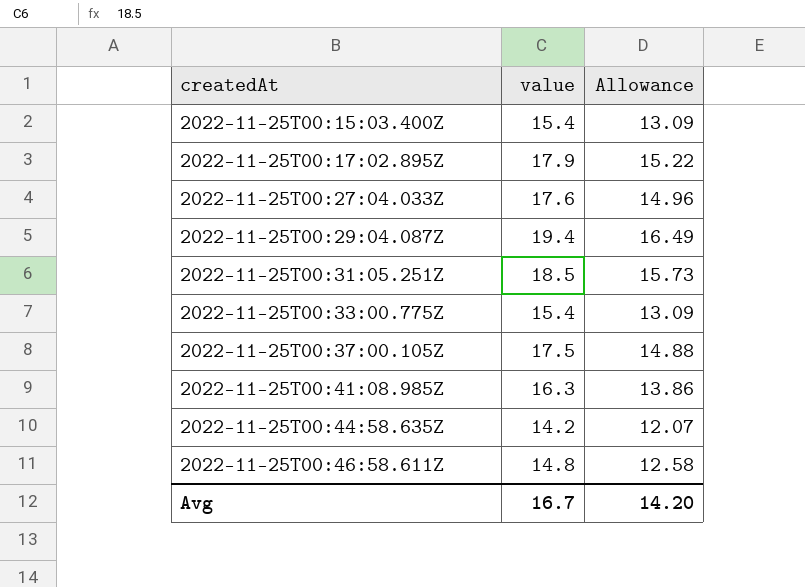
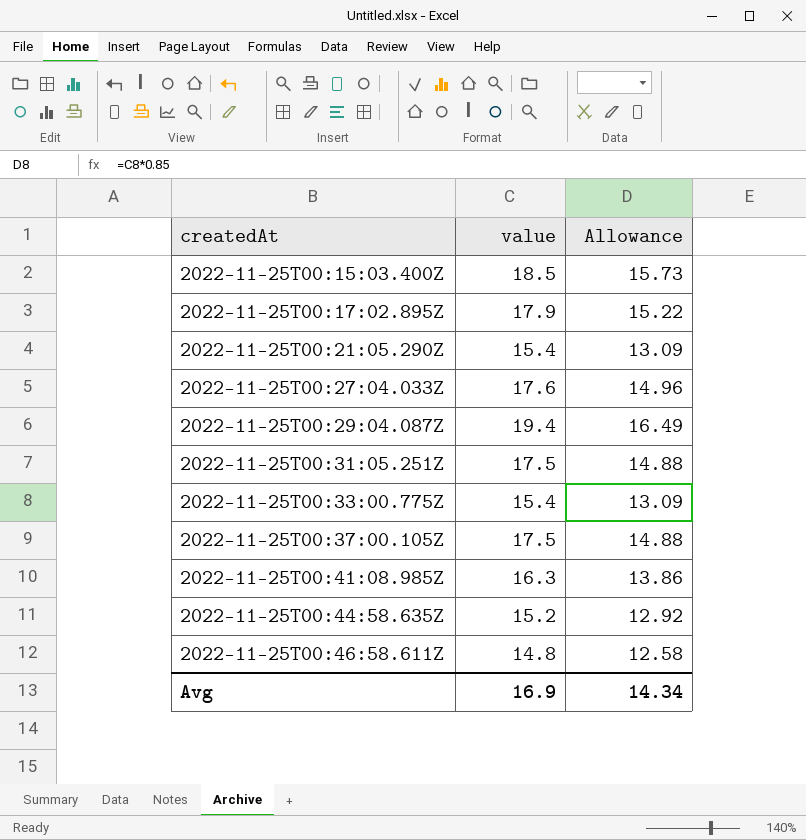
2022-11-25T00:15:03.400Z | value: 15.4 -> 18.5
2022-11-25T00:15:03.400Z | Allowance: 13.09 -> 15.73
row 2022-11-25T00:21:05.290Z: none -> 15.4 | 13.09
2022-11-25T00:31:05.251Z | value: 18.5 -> 17.5
2022-11-25T00:31:05.251Z | Allowance: 15.73 -> 14.88
2022-11-25T00:44:58.635Z | value: 14.2 -> 15.2
2022-11-25T00:44:58.635Z | Allowance: 12.07 -> 12.92
Avg | value: 16.7 -> 16.9
Avg | Allowance: 14.20 -> 14.34

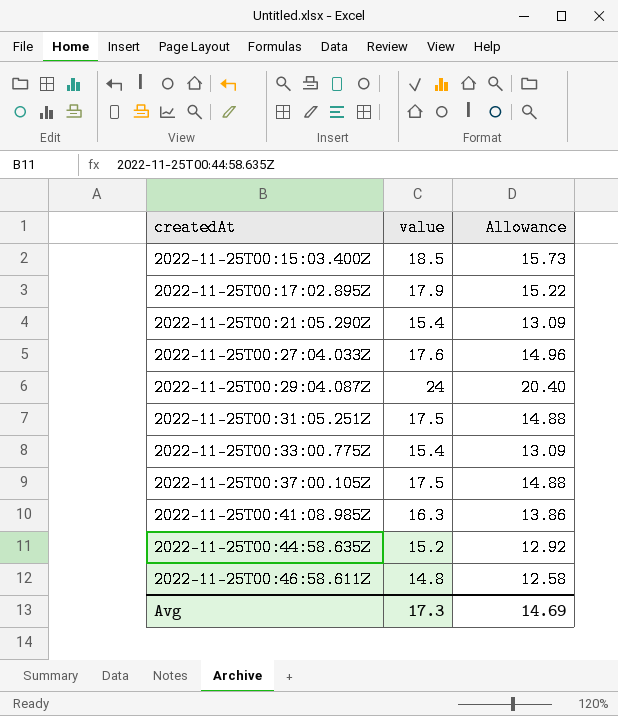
2022-11-25T00:29:04.087Z | value: 19.4 -> 24
2022-11-25T00:29:04.087Z | Allowance: 16.49 -> 20.40
Avg | value: 16.9 -> 17.3
Avg | Allowance: 14.34 -> 14.69

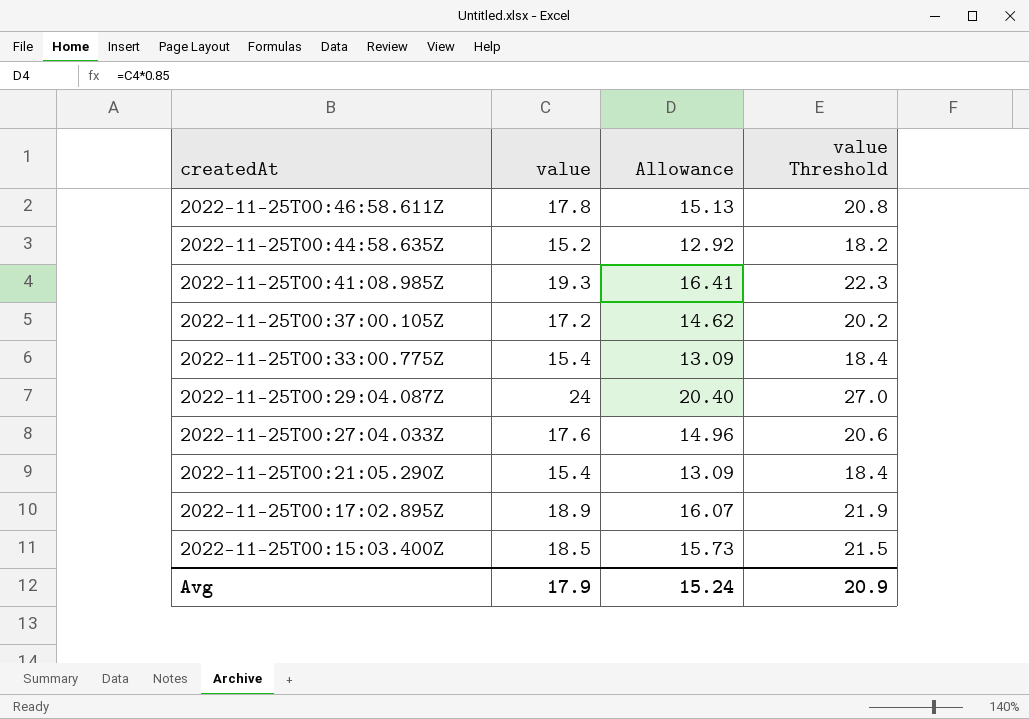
row order: createdAt ascending -> createdAt descending
column value Threshold | formula: none -> [value] + 3
row 2022-11-25T00:31:05.251Z: 17.5 | 14.88 -> none
2022-11-25T00:46:58.611Z | value: 14.8 -> 17.8
2022-11-25T00:46:58.611Z | Allowance: 12.58 -> 15.13
2022-11-25T00:41:08.985Z | value: 16.3 -> 19.3
2022-11-25T00:41:08.985Z | Allowance: 13.86 -> 16.41
2022-11-25T00:37:00.105Z | value: 17.5 -> 17.2
2022-11-25T00:37:00.105Z | Allowance: 14.88 -> 14.62
2022-11-25T00:17:02.895Z | value: 17.9 -> 18.9
2022-11-25T00:17:02.895Z | Allowance: 15.22 -> 16.07
Avg | value: 17.3 -> 17.9
Avg | Allowance: 14.69 -> 15.24

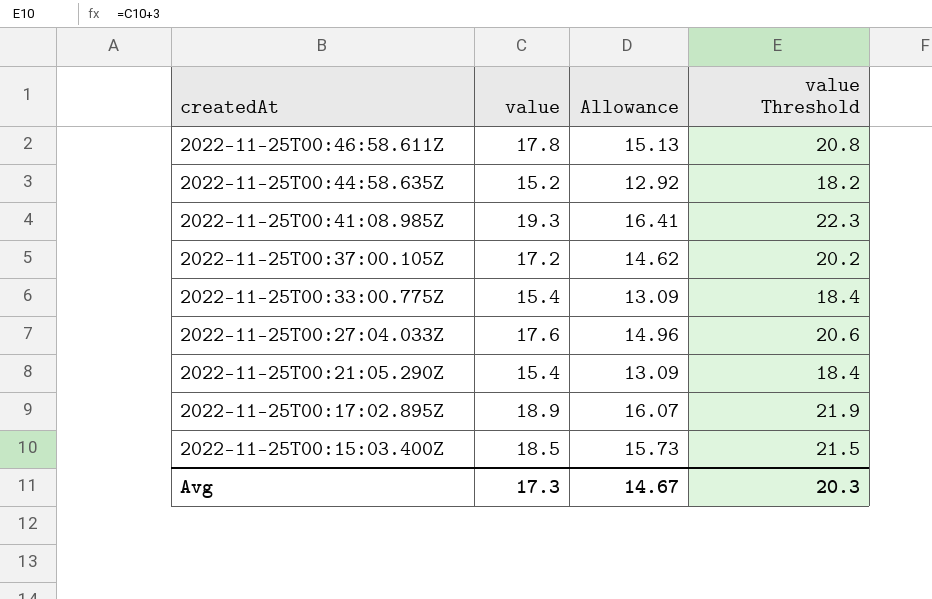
row 2022-11-25T00:29:04.087Z: 24 | 20.40 | 27.0 -> none
Avg | value: 17.9 -> 17.3
Avg | Allowance: 15.24 -> 14.67
Avg | value Threshold: 20.9 -> 20.3

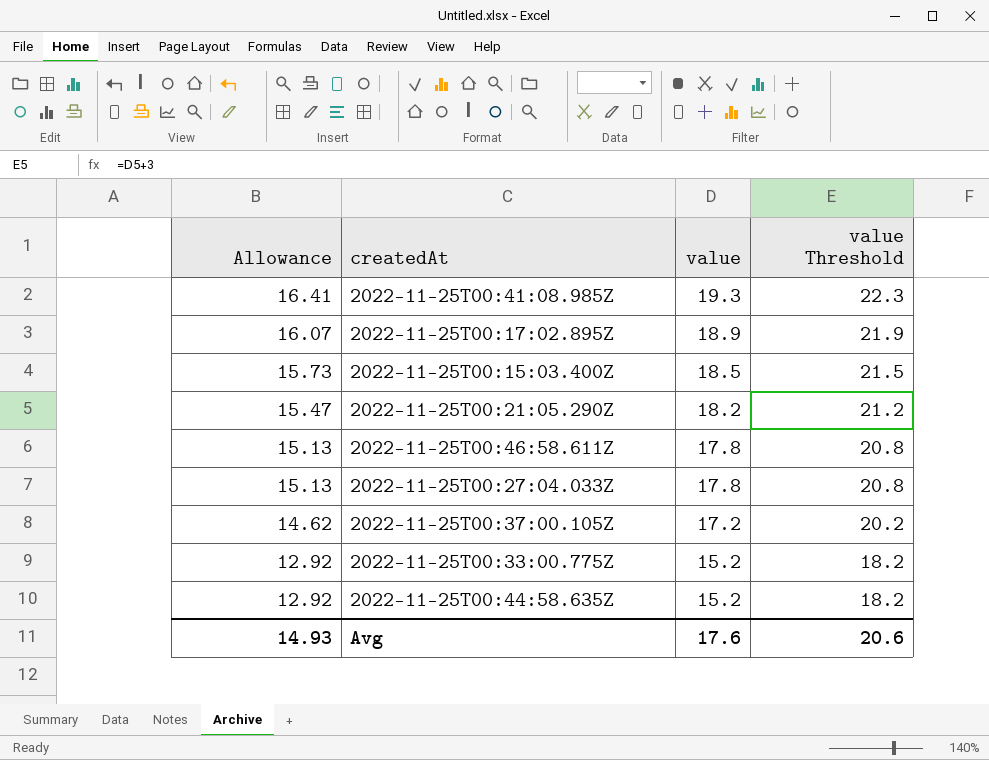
row order: createdAt descending -> Allowance descending
column Allowance | position: 3 -> 1
2022-11-25T00:21:05.290Z | Allowance: 13.09 -> 15.47
2022-11-25T00:21:05.290Z | value: 15.4 -> 18.2
2022-11-25T00:21:05.290Z | value Threshold: 18.4 -> 21.2
2022-11-25T00:27:04.033Z | Allowance: 14.96 -> 15.13
2022-11-25T00:27:04.033Z | value: 17.6 -> 17.8
2022-11-25T00:27:04.033Z | value Threshold: 20.6 -> 20.8
2022-11-25T00:33:00.775Z | Allowance: 13.09 -> 12.92
2022-11-25T00:33:00.775Z | value: 15.4 -> 15.2
2022-11-25T00:33:00.775Z | value Threshold: 18.4 -> 18.2
Avg | Allowance: 14.67 -> 14.93
Avg | value: 17.3 -> 17.6
Avg | value Threshold: 20.3 -> 20.6

